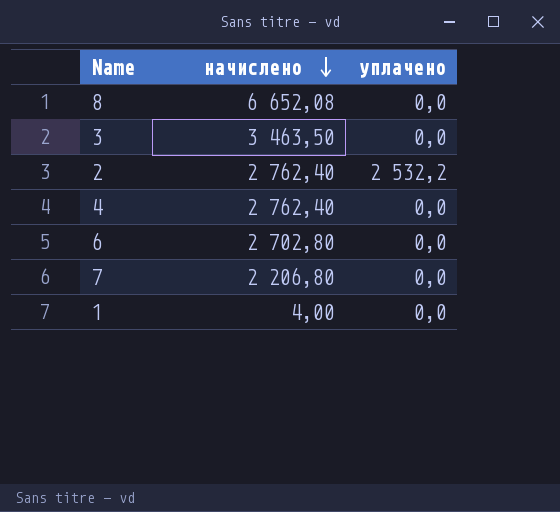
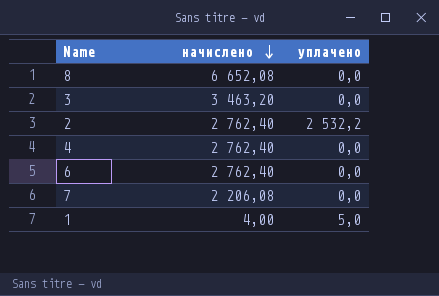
3 | начислено: 3 463,50 -> 3 463,20
6 | начислено: 2 702,80 -> 2 762,40
7 | начислено: 2 206,80 -> 2 206,08
1 | уплачено: 0,0 -> 5,0

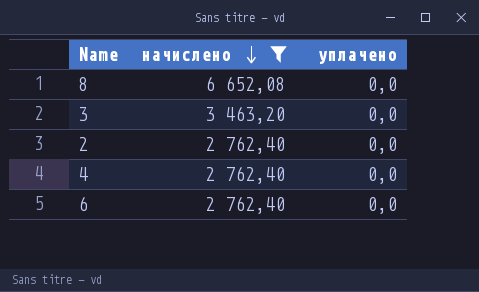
filter: none -> начислено >= 2 762,40
2 | уплачено: 2 532,2 -> 0,0

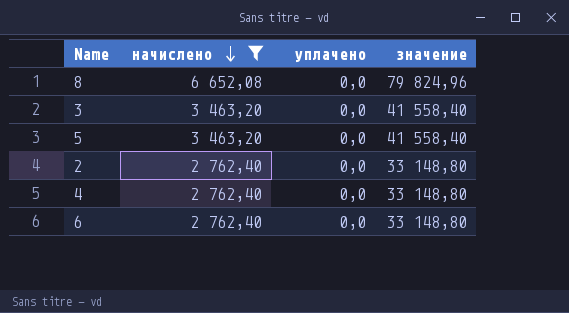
column значение | formula: none -> [начислено] * 12
row 5: none -> 3 463,20 | 0,0 | 41 558,40

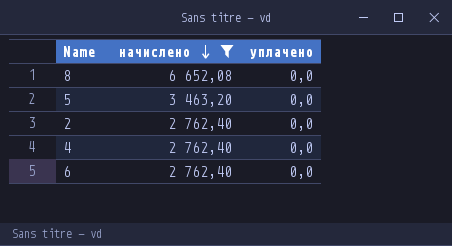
column значение | formula: [начислено] * 12 -> none
row 3: 3 463,20 | 0,0 | 41 558,40 -> none

